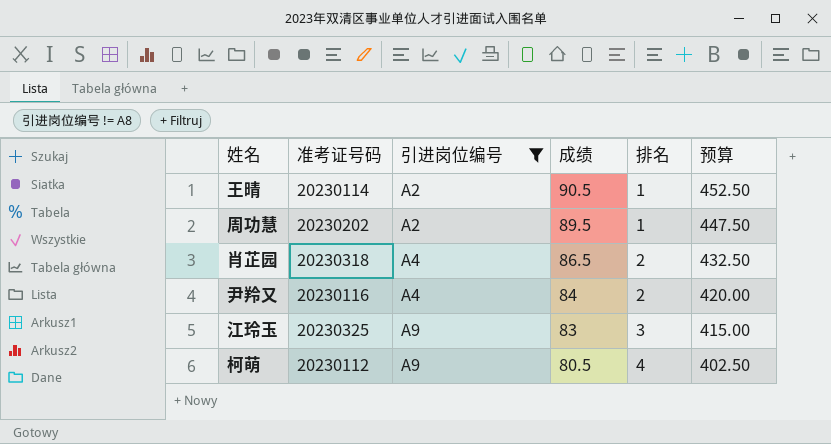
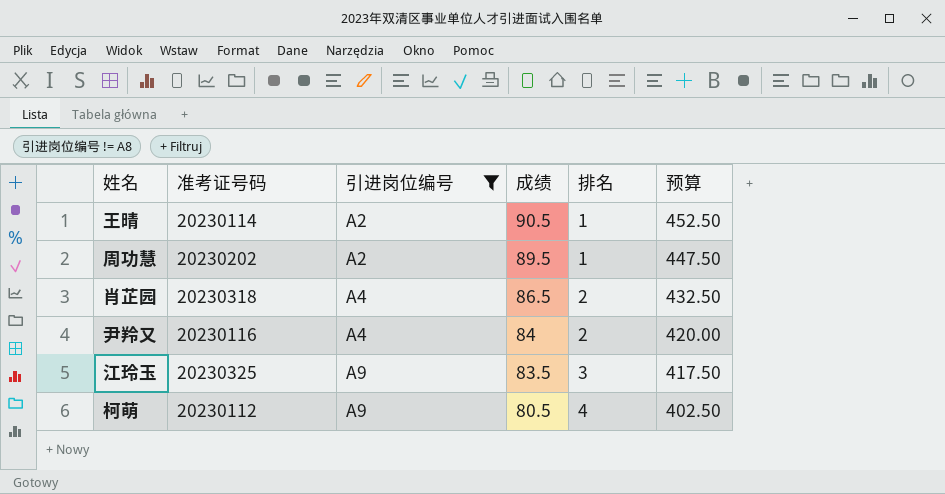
江玲玉 | 成绩: 83 -> 83.5
江玲玉 | 预算: 415.00 -> 417.50

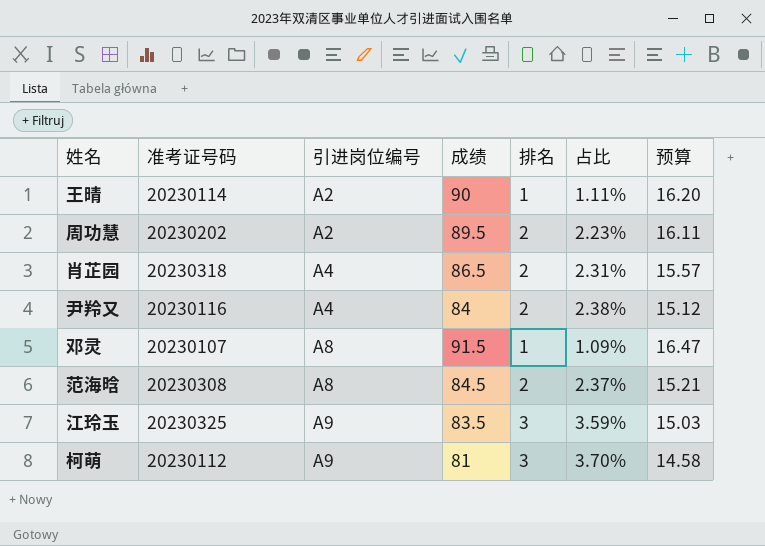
filter: 引进岗位编号 != A8 -> none
column 占比 | formula: none -> [排名] / [成绩]
column 预算 | formula: [成绩] * 5 -> [成绩] * 0.18
王晴 | 成绩: 90.5 -> 90
周功慧 | 排名: 1 -> 2
柯萌 | 成绩: 80.5 -> 81
柯萌 | 排名: 4 -> 3

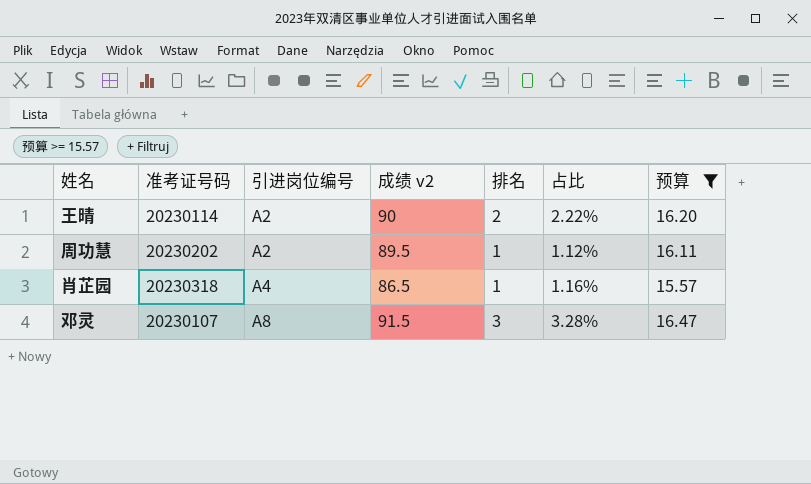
filter: none -> 预算 >= 15.57
column name: 成绩 -> 成绩 v2
王晴 | 排名: 1 -> 2
王晴 | 占比: 1.11% -> 2.22%
周功慧 | 排名: 2 -> 1
周功慧 | 占比: 2.23% -> 1.12%
肖芷园 | 排名: 2 -> 1
肖芷园 | 占比: 2.31% -> 1.16%
邓灵 | 排名: 1 -> 3
邓灵 | 占比: 1.09% -> 3.28%

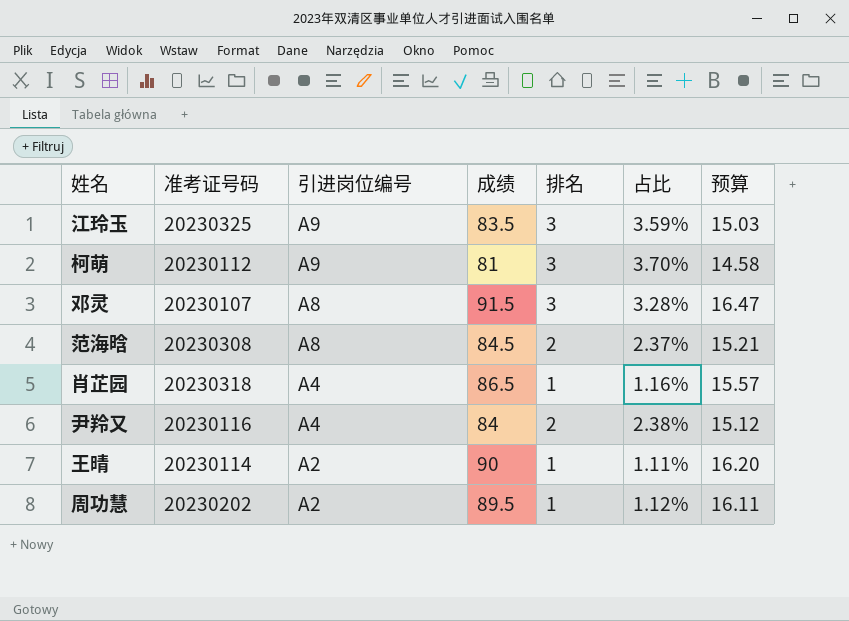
filter: 预算 >= 15.57 -> none
row order: 引进岗位编号 ascending -> 引进岗位编号 descending
column name: 成绩 v2 -> 成绩
王晴 | 排名: 2 -> 1
王晴 | 占比: 2.22% -> 1.11%

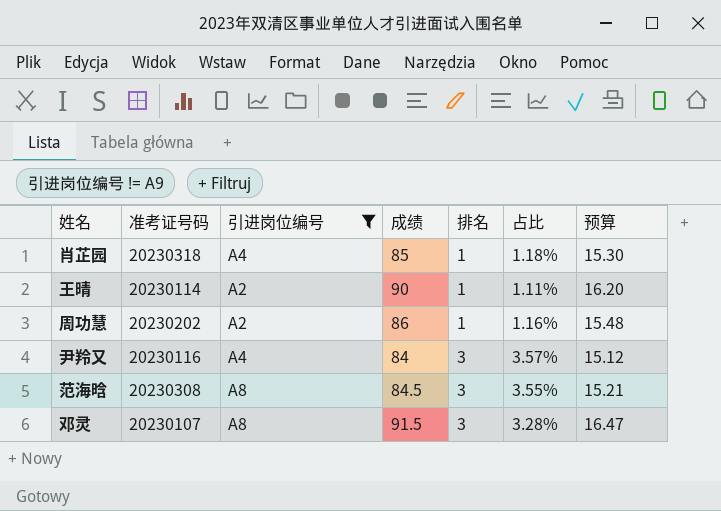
filter: none -> 引进岗位编号 != A9
row order: 引进岗位编号 descending -> 排名 ascending
肖芷园 | 成绩: 86.5 -> 85
肖芷园 | 占比: 1.16% -> 1.18%
肖芷园 | 预算: 15.57 -> 15.30
周功慧 | 成绩: 89.5 -> 86
周功慧 | 占比: 1.12% -> 1.16%
周功慧 | 预算: 16.11 -> 15.48
尹羚又 | 排名: 2 -> 3
尹羚又 | 占比: 2.38% -> 3.57%
范海晗 | 排名: 2 -> 3
范海晗 | 占比: 2.37% -> 3.55%

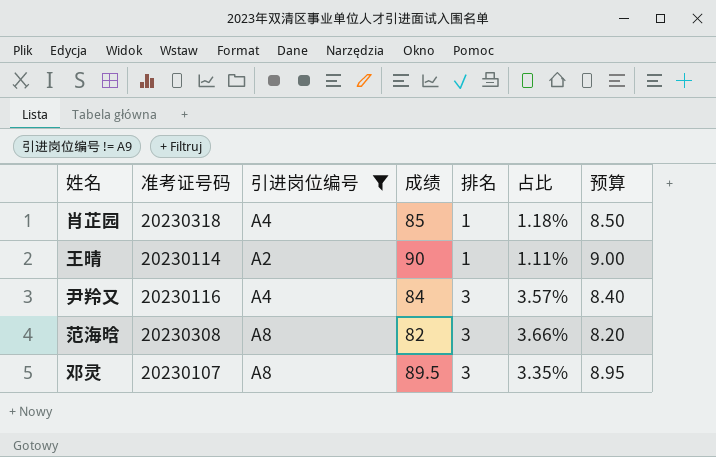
column 预算 | formula: [成绩] * 0.18 -> [成绩] * 0.1
row 周功慧: 20230202 | A2 | 86 | 1 | 1.16% | 15.48 -> none
范海晗 | 成绩: 84.5 -> 82
范海晗 | 占比: 3.55% -> 3.66%
邓灵 | 成绩: 91.5 -> 89.5
邓灵 | 占比: 3.28% -> 3.35%

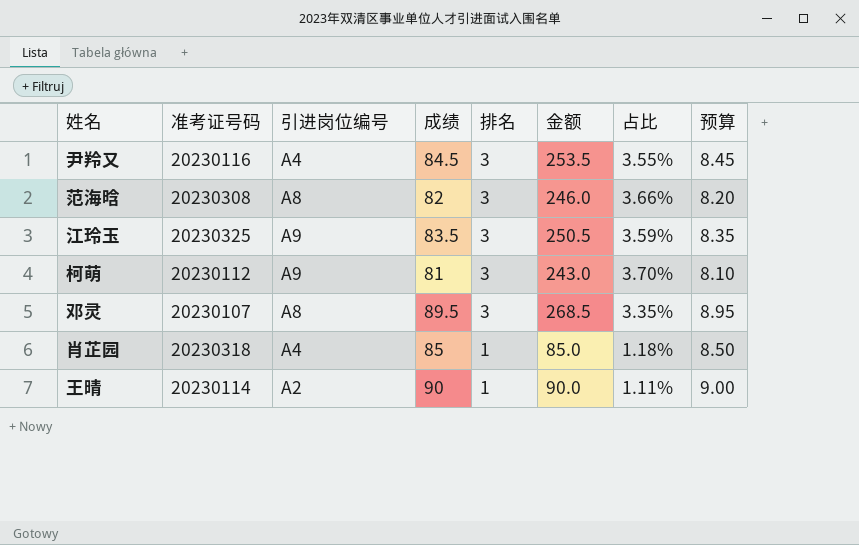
filter: 引进岗位编号 != A9 -> none
row order: 排名 ascending -> 排名 descending
column 金额 | formula: none -> [成绩] * [排名]
尹羚又 | 成绩: 84 -> 84.5
尹羚又 | 占比: 3.57% -> 3.55%
尹羚又 | 预算: 8.40 -> 8.45

